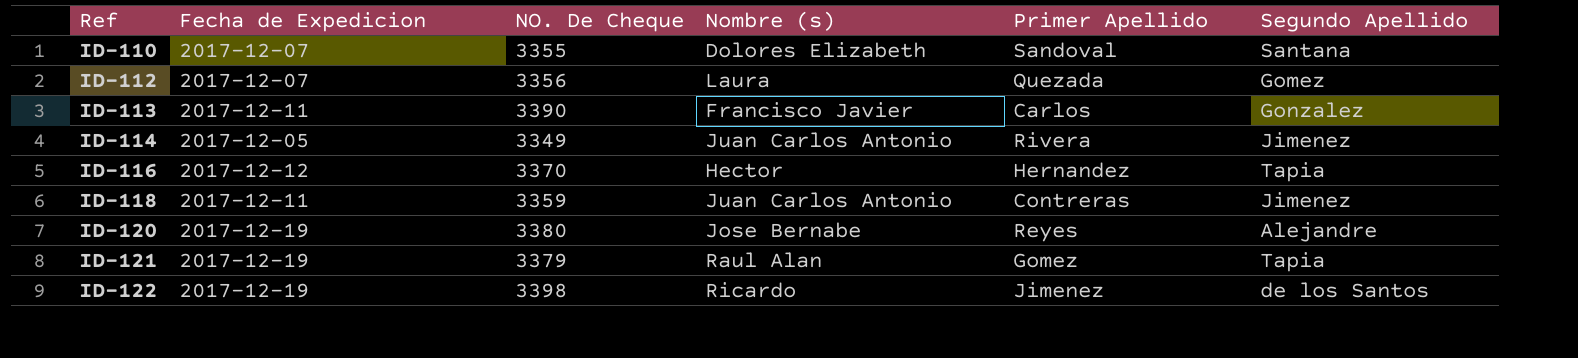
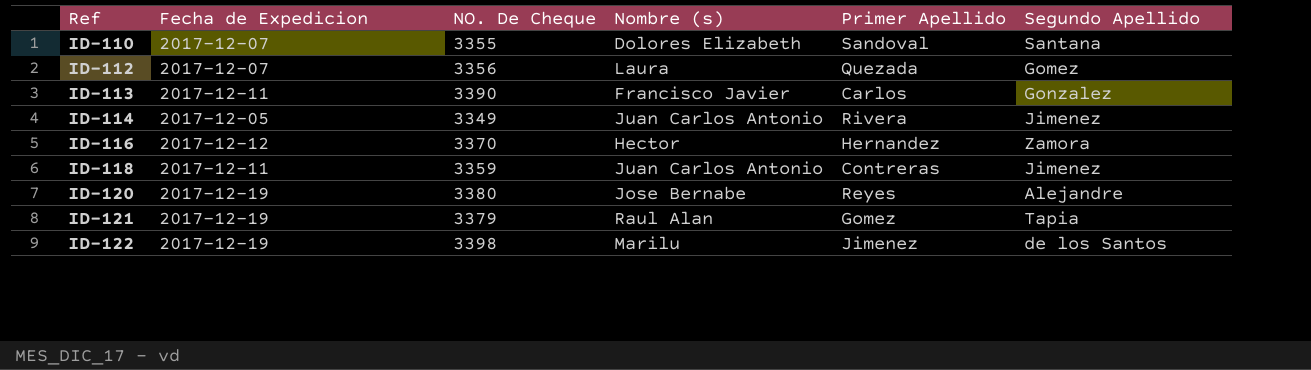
ID-116 | Segundo Apellido: Tapia -> Zamora
ID-122 | Nombre (s): Ricardo -> Marilu

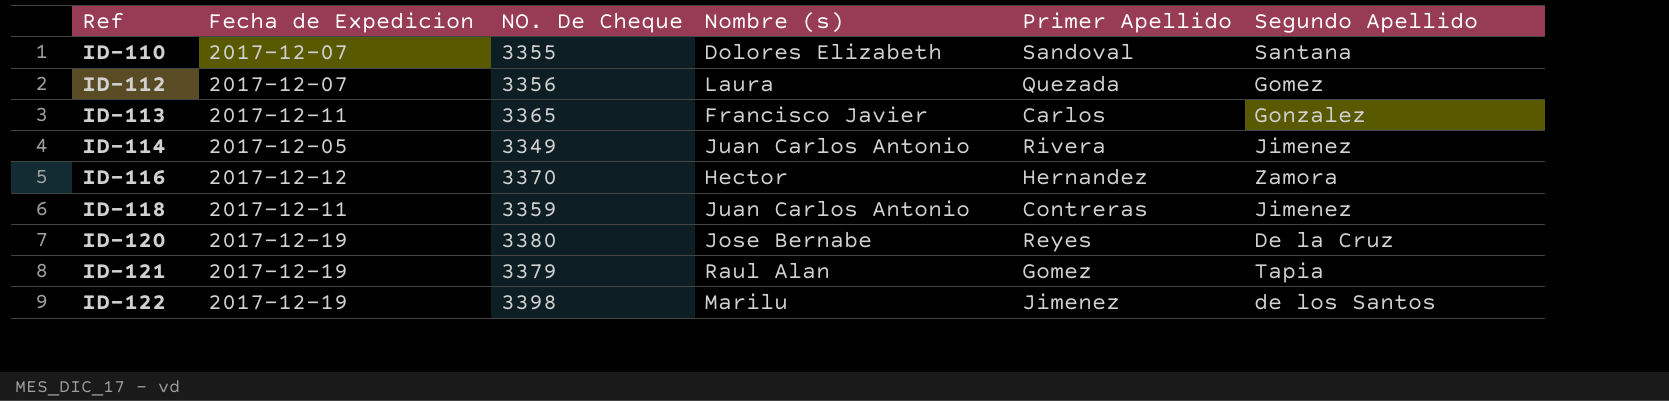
ID-113 | NO. De Cheque: 3390 -> 3365
ID-120 | Segundo Apellido: Alejandre -> De la Cruz

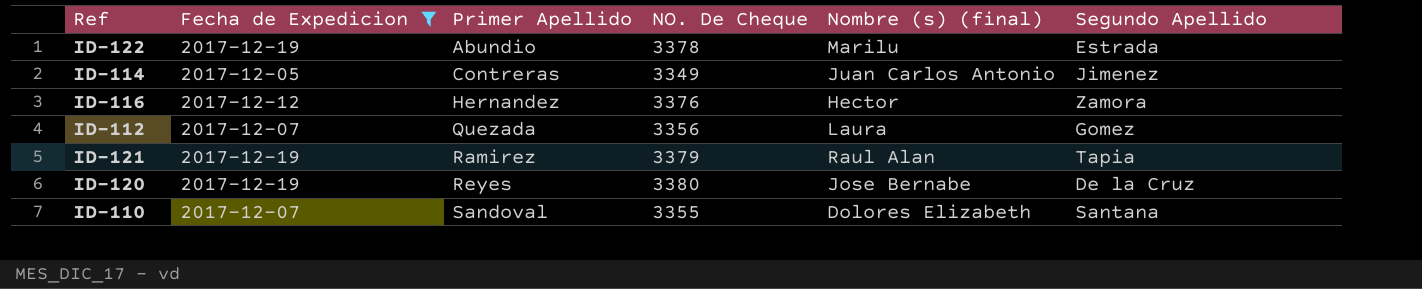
filter: none -> Fecha de Expedicion != 2017-12-11
row order: Ref ascending -> Primer Apellido ascending
column Primer Apellido | position: 5 -> 3
column name: Nombre (s) -> Nombre (s) (final)
ID-122 | Primer Apellido: Jimenez -> Abundio
ID-122 | NO. De Cheque: 3398 -> 3378
ID-122 | Segundo Apellido: de los Santos -> Estrada
ID-114 | Primer Apellido: Rivera -> Contreras
ID-116 | NO. De Cheque: 3370 -> 3376
ID-121 | Primer Apellido: Gomez -> Ramirez

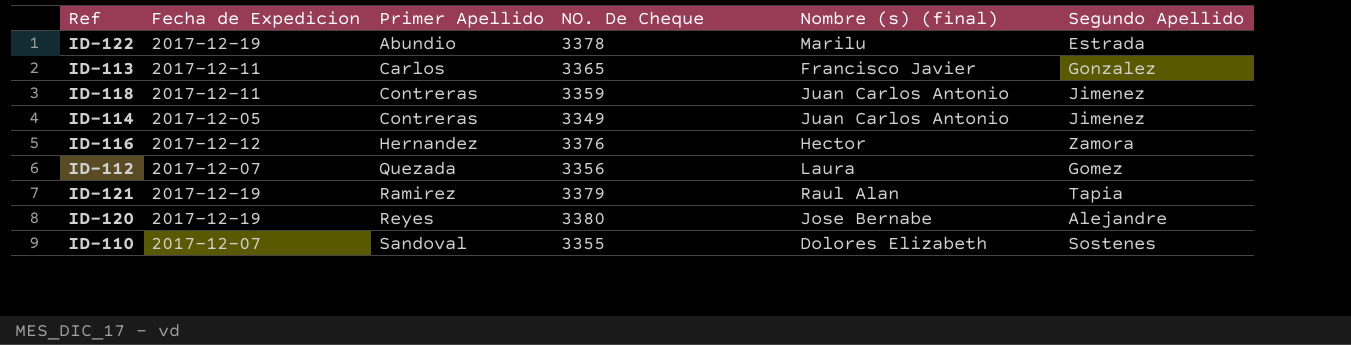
filter: Fecha de Expedicion != 2017-12-11 -> none
ID-120 | Segundo Apellido: De la Cruz -> Alejandre
ID-110 | Segundo Apellido: Santana -> Sostenes

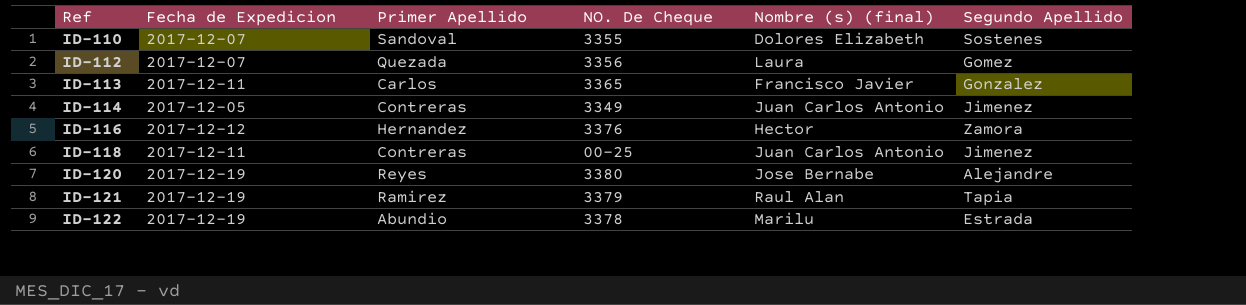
row order: Primer Apellido ascending -> Ref ascending
ID-118 | NO. De Cheque: 3359 -> 00-25

